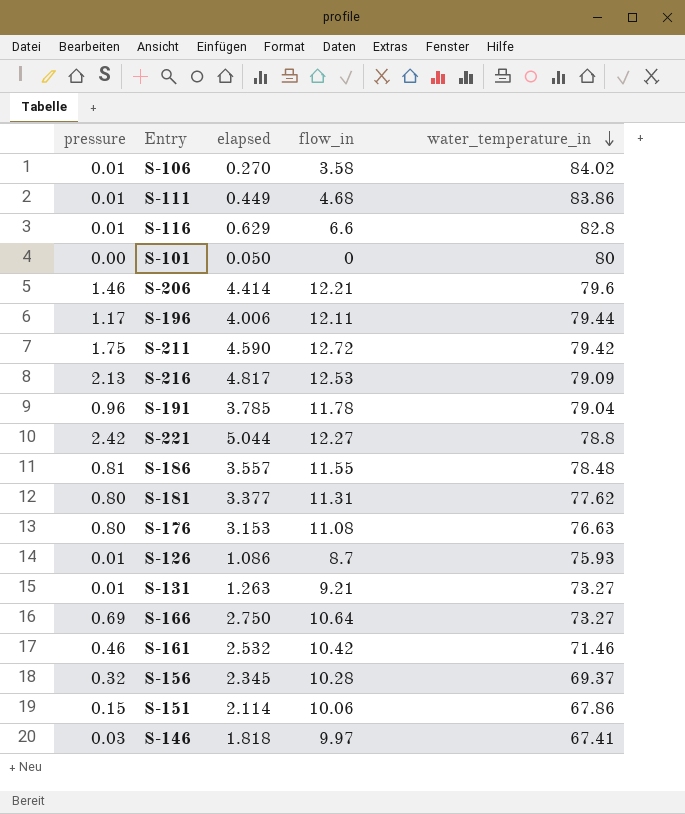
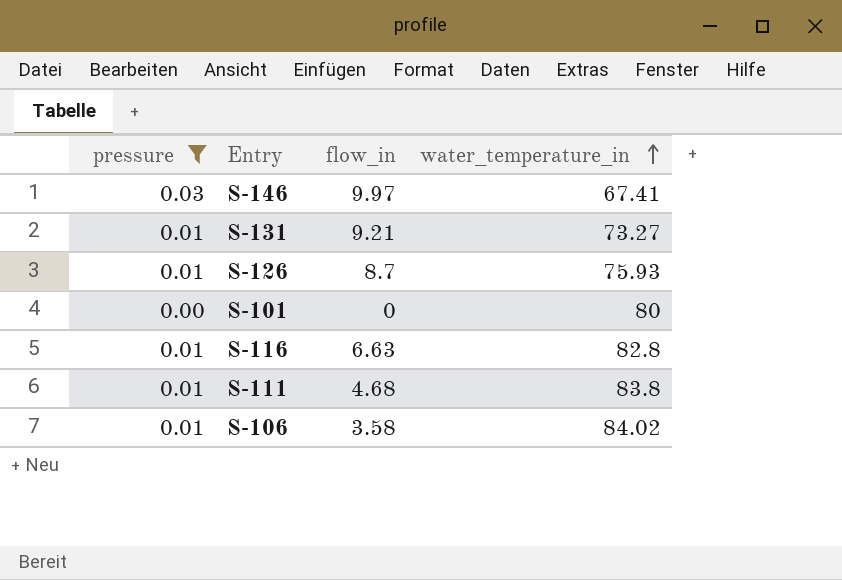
filter: none -> pressure <= 0.03
row order: water_temperature_in descending -> water_temperature_in ascending
column elapsed | position: 3 -> none
S-116 | flow_in: 6.6 -> 6.63
S-111 | water_temperature_in: 83.86 -> 83.8

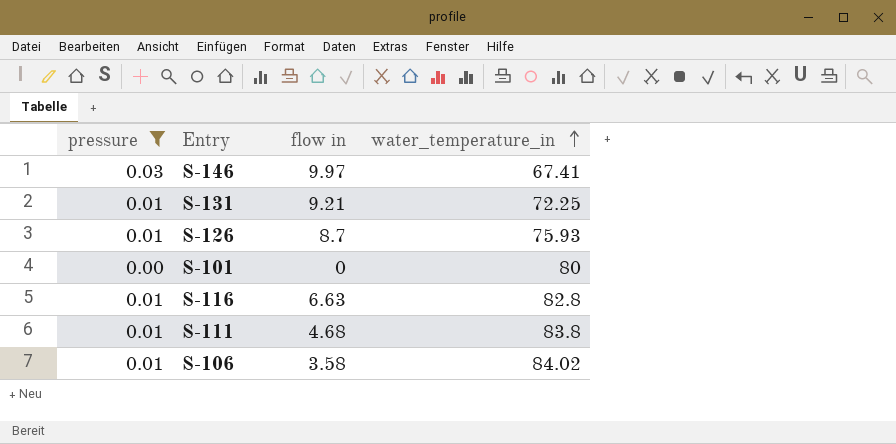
column name: flow_in -> flow in
S-131 | water_temperature_in: 73.27 -> 72.25

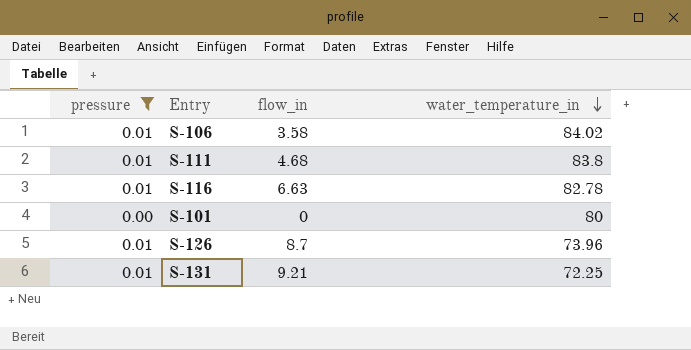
row order: water_temperature_in ascending -> water_temperature_in descending
column name: flow in -> flow_in
row S-146: 0.03 | 9.97 | 67.41 -> none
S-116 | water_temperature_in: 82.8 -> 82.78
S-126 | water_temperature_in: 75.93 -> 73.96

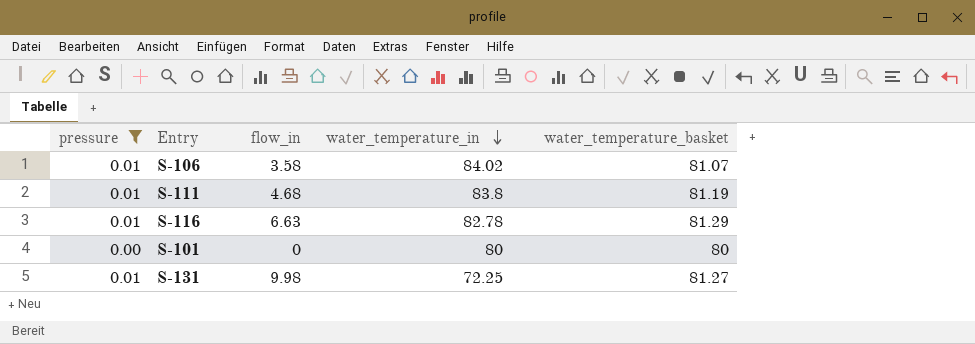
column water_temperature_basket | position: none -> 5
row S-126: 0.01 | 8.7 | 73.96 -> none
S-131 | flow_in: 9.21 -> 9.98

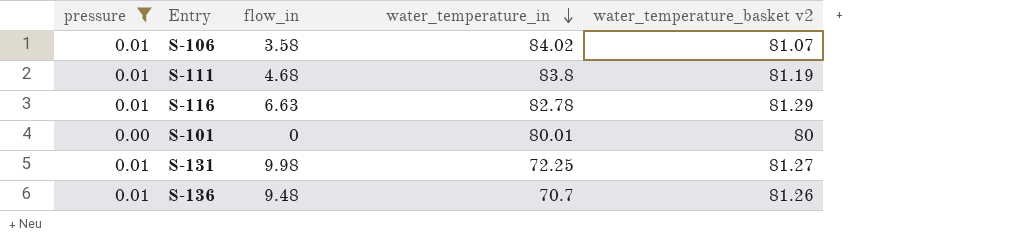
column name: water_temperature_basket -> water_temperature_basket v2
S-101 | water_temperature_in: 80 -> 80.01
row S-136: none -> 0.01 | 9.48 | 70.7 | 81.26

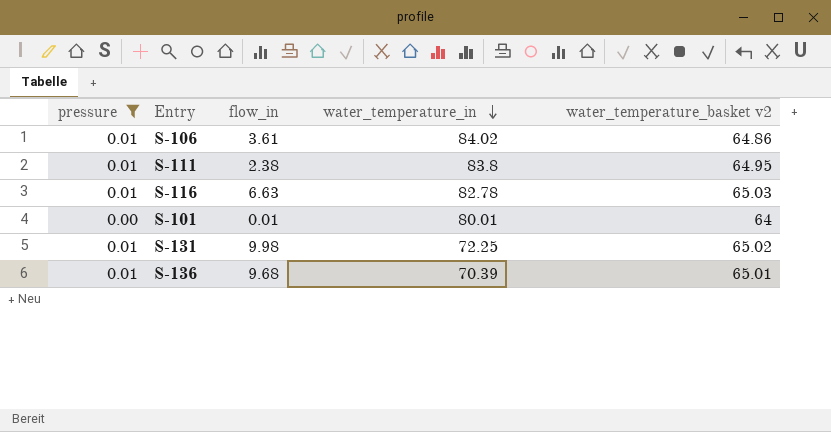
S-106 | flow_in: 3.58 -> 3.61
S-106 | water_temperature_basket v2: 81.07 -> 64.86
S-111 | flow_in: 4.68 -> 2.38
S-111 | water_temperature_basket v2: 81.19 -> 64.95
S-116 | water_temperature_basket v2: 81.29 -> 65.03
S-101 | flow_in: 0 -> 0.01
S-101 | water_temperature_basket v2: 80 -> 64
S-131 | water_temperature_basket v2: 81.27 -> 65.02
S-136 | flow_in: 9.48 -> 9.68
S-136 | water_temperature_in: 70.7 -> 70.39
S-136 | water_temperature_basket v2: 81.26 -> 65.01

